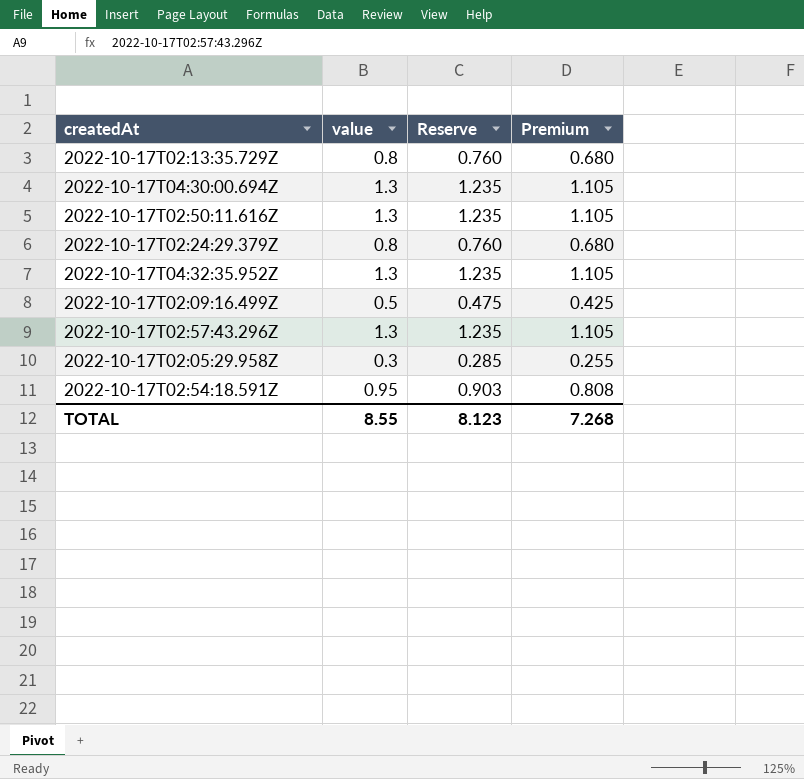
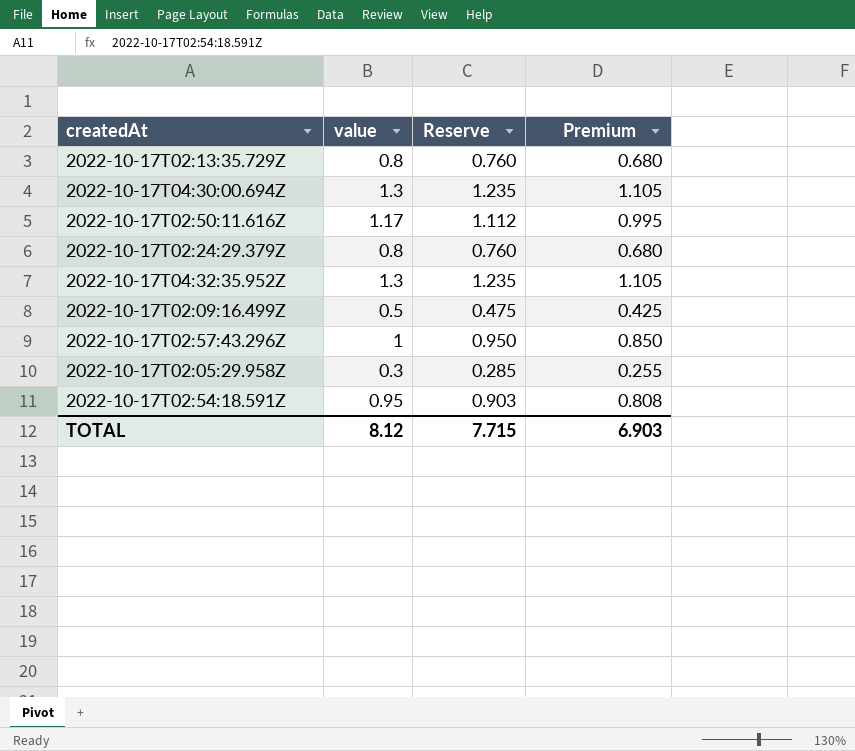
2022-10-17T02:50:11.616Z | value: 1.3 -> 1.17
2022-10-17T02:50:11.616Z | Reserve: 1.235 -> 1.112
2022-10-17T02:50:11.616Z | Premium: 1.105 -> 0.995
2022-10-17T02:57:43.296Z | value: 1.3 -> 1
2022-10-17T02:57:43.296Z | Reserve: 1.235 -> 0.950
2022-10-17T02:57:43.296Z | Premium: 1.105 -> 0.850
TOTAL | value: 8.55 -> 8.12
TOTAL | Reserve: 8.123 -> 7.715
TOTAL | Premium: 7.268 -> 6.903

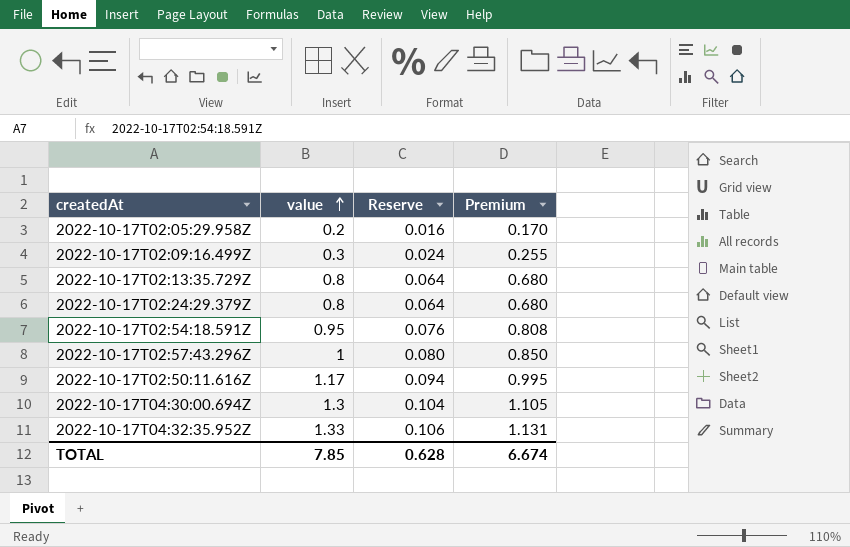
row order: none -> value ascending
column Reserve | formula: [value] * 0.95 -> [value] * 0.08
2022-10-17T02:05:29.958Z | value: 0.3 -> 0.2
2022-10-17T02:05:29.958Z | Premium: 0.255 -> 0.170
2022-10-17T02:09:16.499Z | value: 0.5 -> 0.3
2022-10-17T02:09:16.499Z | Premium: 0.425 -> 0.255
2022-10-17T04:32:35.952Z | value: 1.3 -> 1.33
2022-10-17T04:32:35.952Z | Premium: 1.105 -> 1.131
TOTAL | value: 8.12 -> 7.85
TOTAL | Reserve: 7.715 -> 0.628
TOTAL | Premium: 6.903 -> 6.674

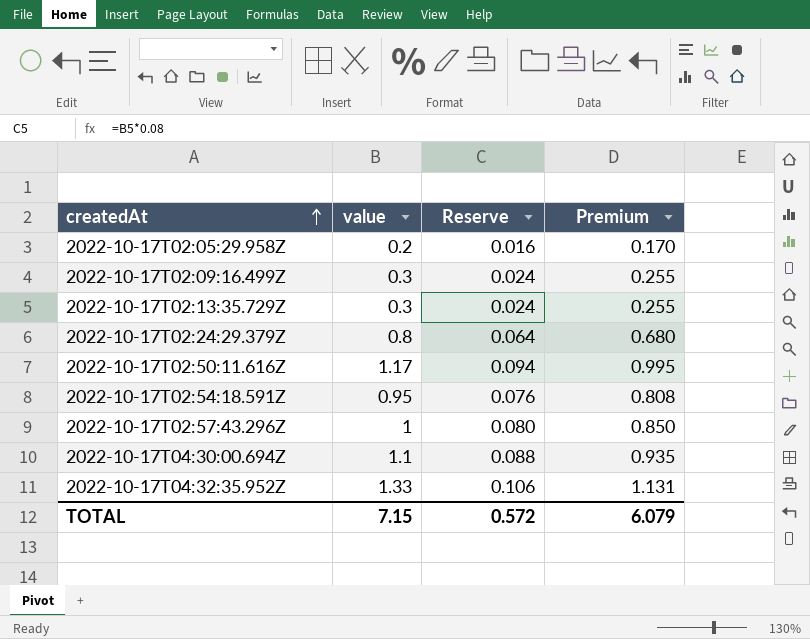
row order: value ascending -> createdAt ascending
2022-10-17T02:13:35.729Z | value: 0.8 -> 0.3
2022-10-17T02:13:35.729Z | Reserve: 0.064 -> 0.024
2022-10-17T02:13:35.729Z | Premium: 0.680 -> 0.255
2022-10-17T04:30:00.694Z | value: 1.3 -> 1.1
2022-10-17T04:30:00.694Z | Reserve: 0.104 -> 0.088
2022-10-17T04:30:00.694Z | Premium: 1.105 -> 0.935
TOTAL | value: 7.85 -> 7.15
TOTAL | Reserve: 0.628 -> 0.572
TOTAL | Premium: 6.674 -> 6.079

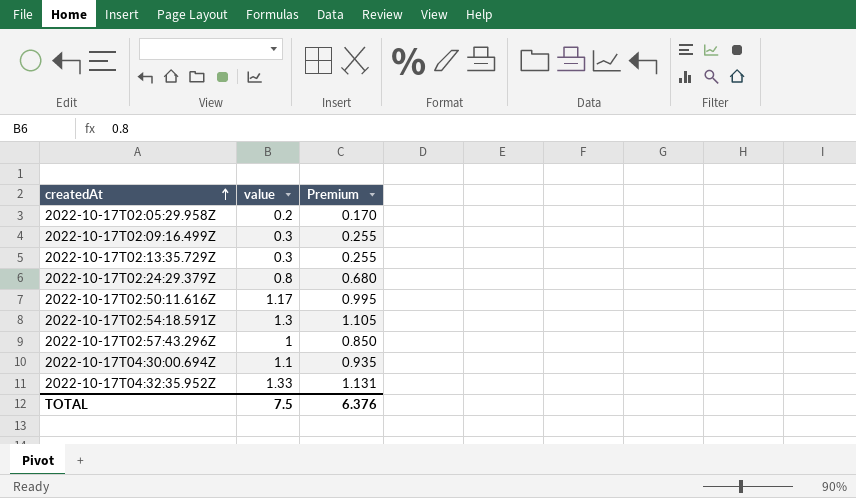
column Reserve | formula: [value] * 0.08 -> none
2022-10-17T02:54:18.591Z | value: 0.95 -> 1.3
2022-10-17T02:54:18.591Z | Premium: 0.808 -> 1.105
TOTAL | value: 7.15 -> 7.5
TOTAL | Premium: 6.079 -> 6.376

